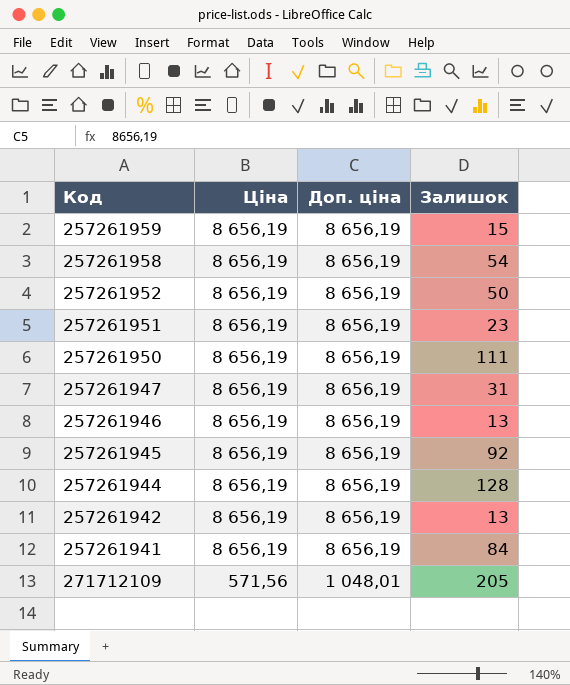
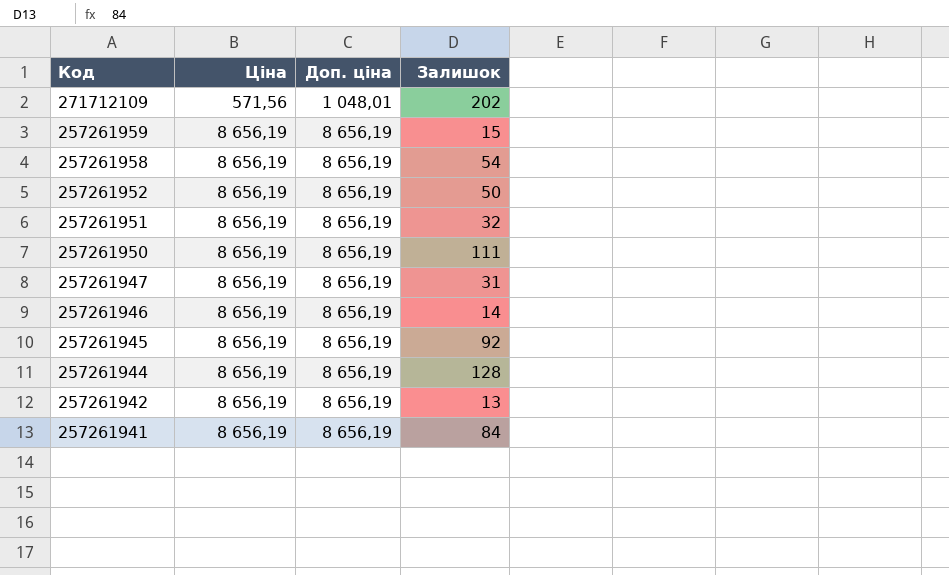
row order: Ціна descending -> Код descending
271712109 | Залишок: 205 -> 202
257261951 | Залишок: 23 -> 32
257261946 | Залишок: 13 -> 14

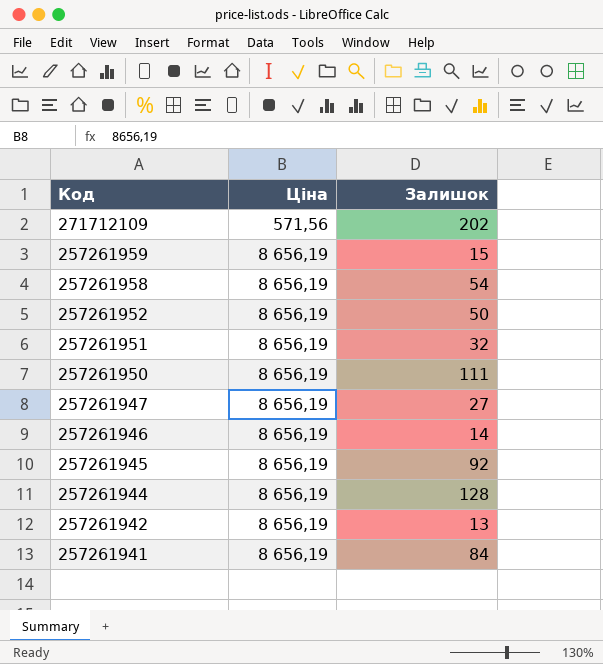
column Доп. ціна | position: 3 -> none
257261947 | Залишок: 31 -> 27

